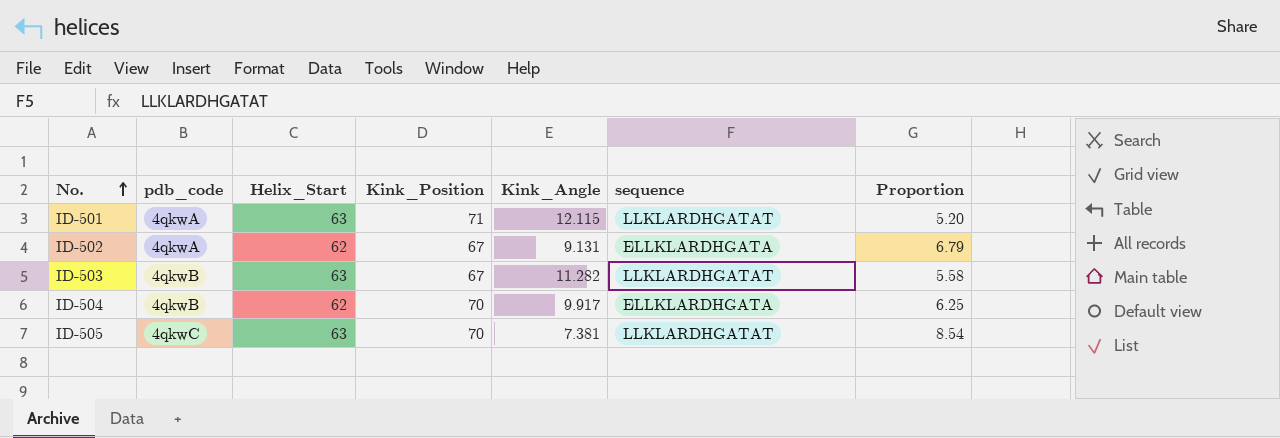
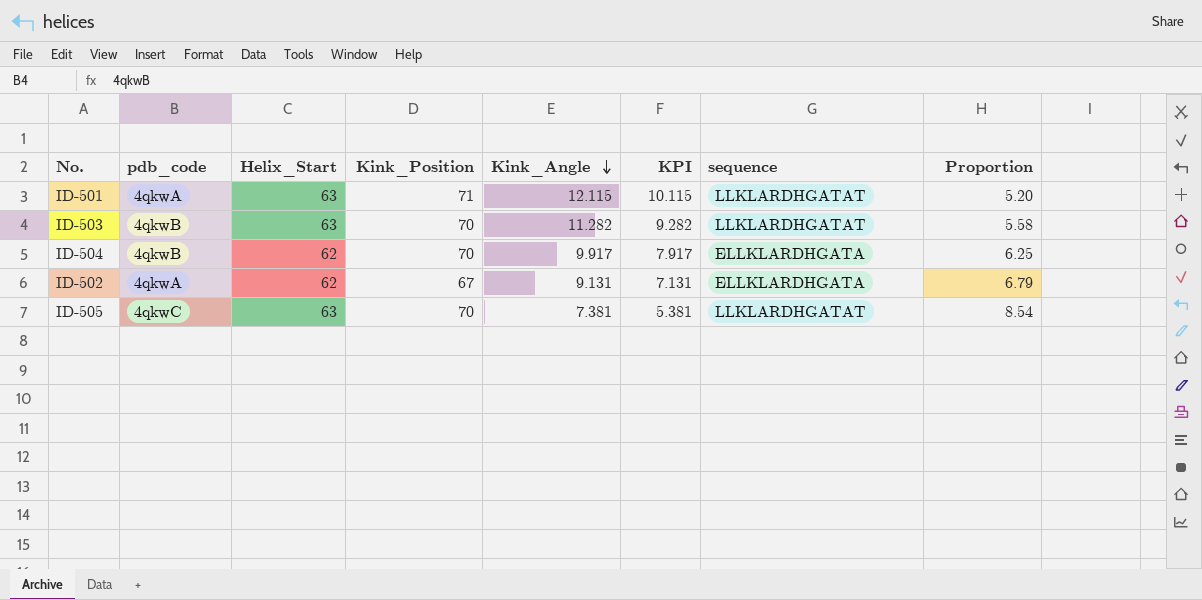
row order: No. ascending -> Kink_Angle descending
column KPI | formula: none -> [Kink_Angle] - 2
ID-503 | Kink_Position: 67 -> 70

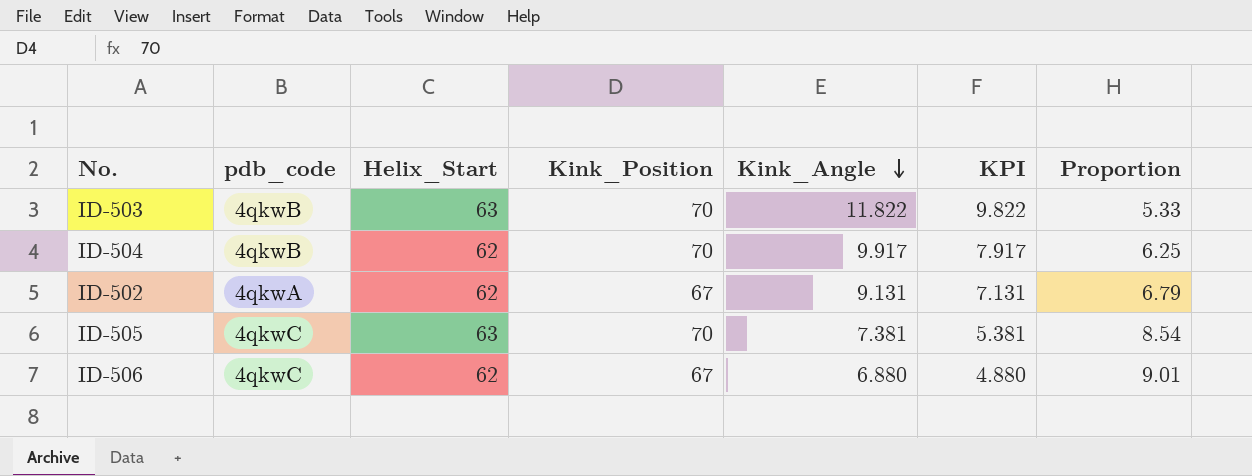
column sequence | position: 7 -> none
row ID-501: 4qkwA | 63 | 71 | 12.115 | 10.115 | LLKLARDHGATAT | 5.20 -> none
ID-503 | Kink_Angle: 11.282 -> 11.822
ID-503 | KPI: 9.282 -> 9.822
ID-503 | Proportion: 5.58 -> 5.33
row ID-506: none -> 4qkwC | 62 | 67 | 6.880 | 4.880 | 9.01

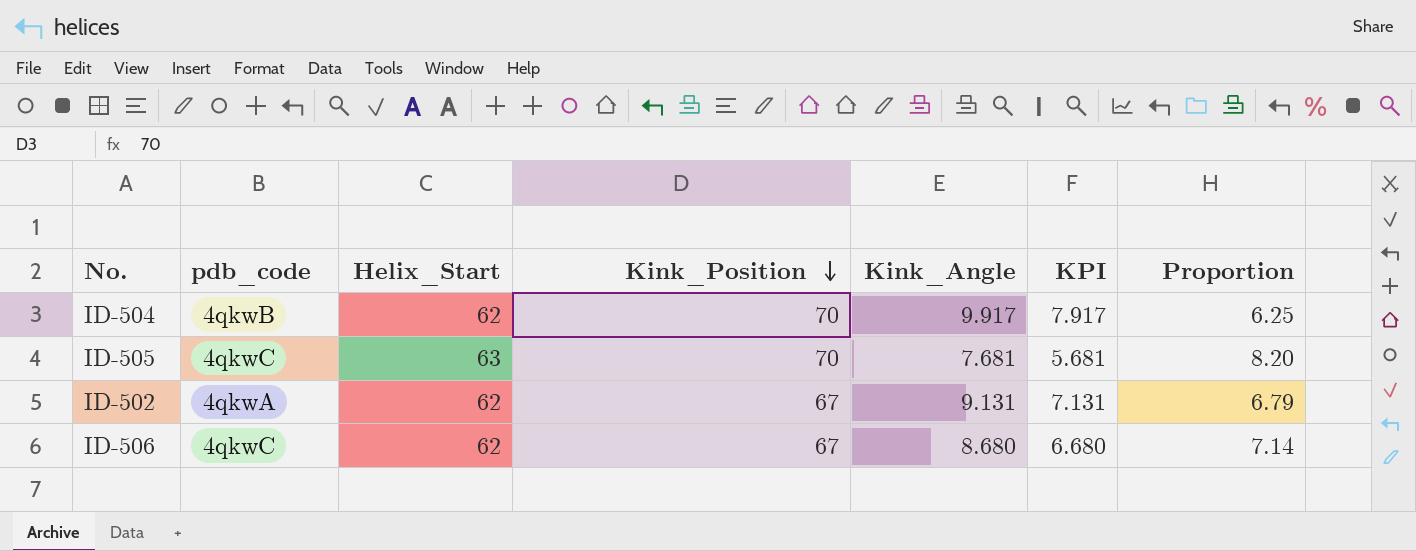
row order: Kink_Angle descending -> Kink_Position descending
row ID-503: 4qkwB | 63 | 70 | 11.822 | 9.822 | 5.33 -> none
ID-505 | Kink_Angle: 7.381 -> 7.681
ID-505 | KPI: 5.381 -> 5.681
ID-505 | Proportion: 8.54 -> 8.20
ID-506 | Kink_Angle: 6.880 -> 8.680
ID-506 | KPI: 4.880 -> 6.680
ID-506 | Proportion: 9.01 -> 7.14

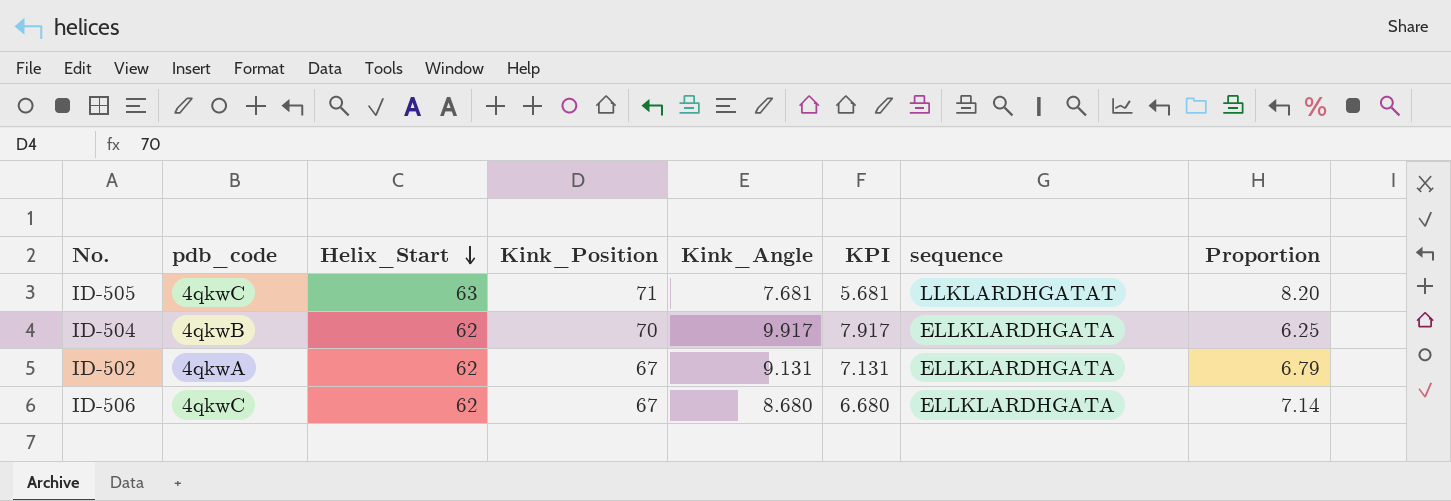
row order: Kink_Position descending -> Helix_Start descending
column sequence | position: none -> 7
ID-505 | Kink_Position: 70 -> 71

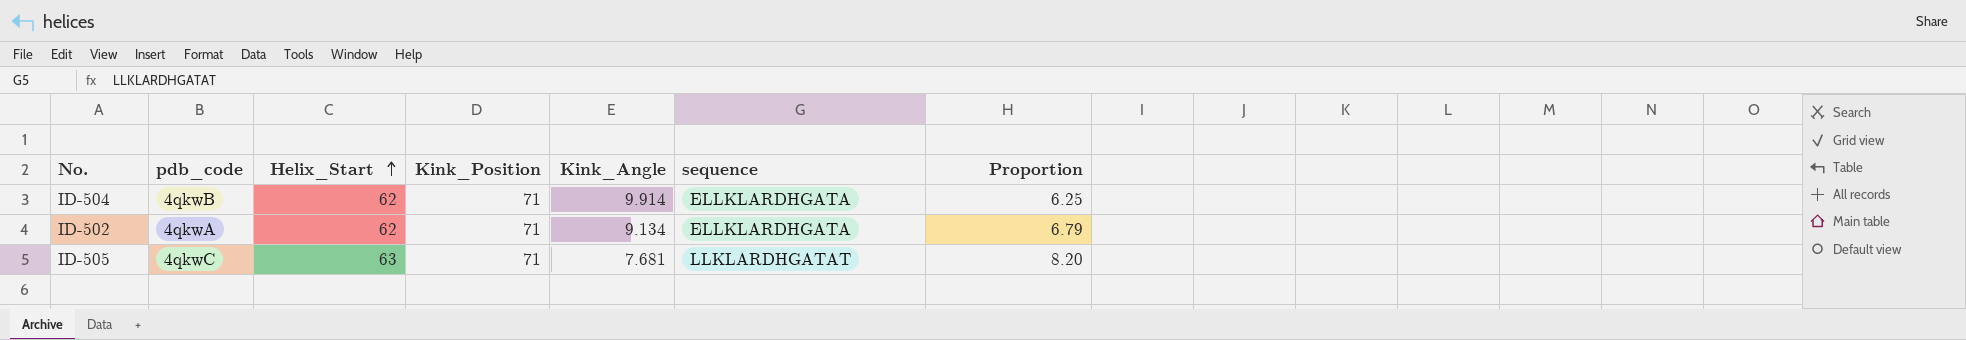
row order: Helix_Start descending -> Helix_Start ascending
column KPI | formula: [Kink_Angle] - 2 -> none
row ID-506: 4qkwC | 62 | 67 | 8.680 | 6.680 | ELLKLARDHGATA | 7.14 -> none
ID-504 | Kink_Position: 70 -> 71
ID-504 | Kink_Angle: 9.917 -> 9.914
ID-502 | Kink_Position: 67 -> 71
ID-502 | Kink_Angle: 9.131 -> 9.134

